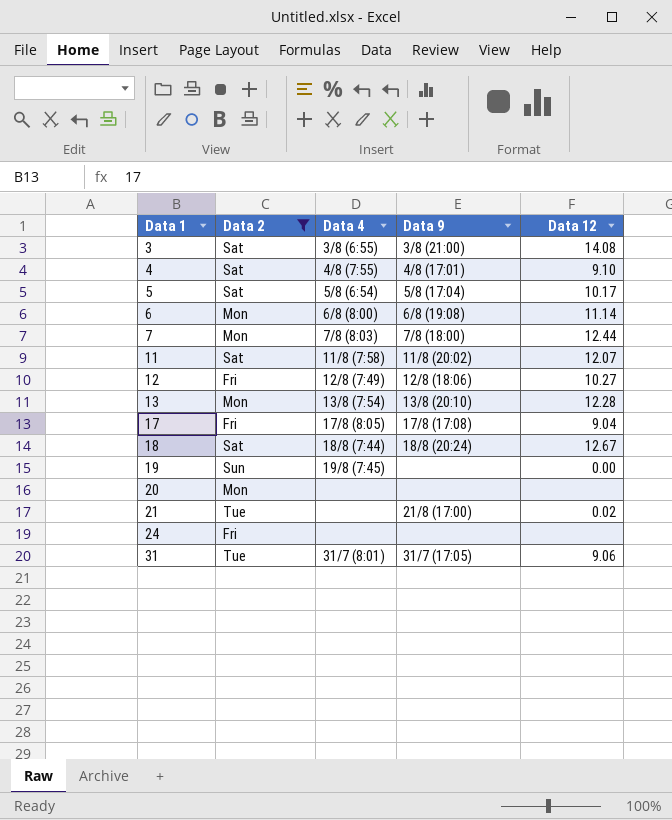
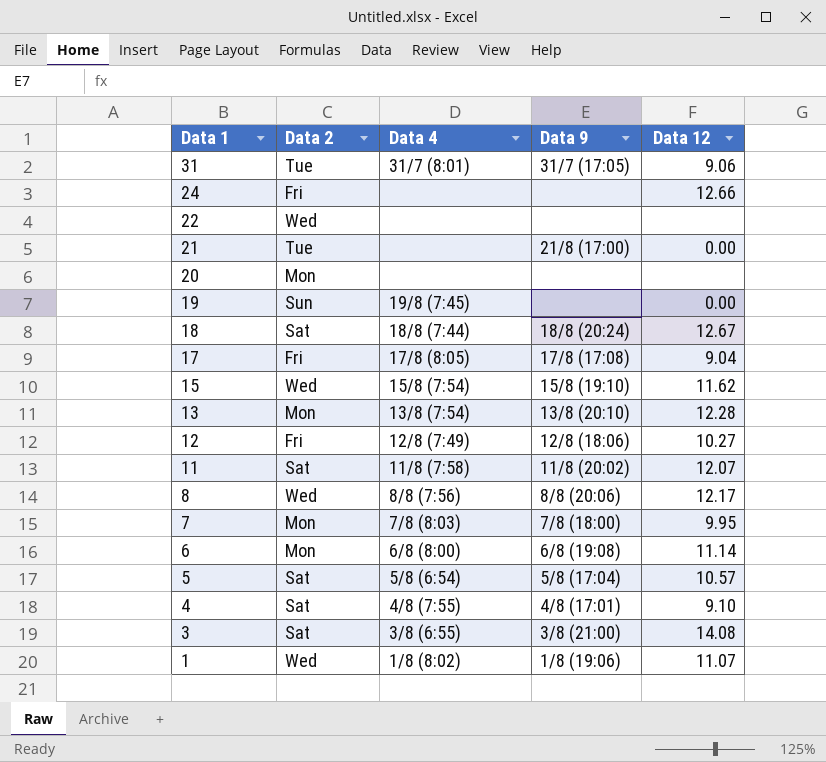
filter: Data 2 != Wed -> none
row order: Data 1 ascending -> Data 1 descending
24 | Data 12: none -> 12.66
21 | Data 12: 0.02 -> 0.00
7 | Data 12: 12.44 -> 9.95
5 | Data 12: 10.17 -> 10.57

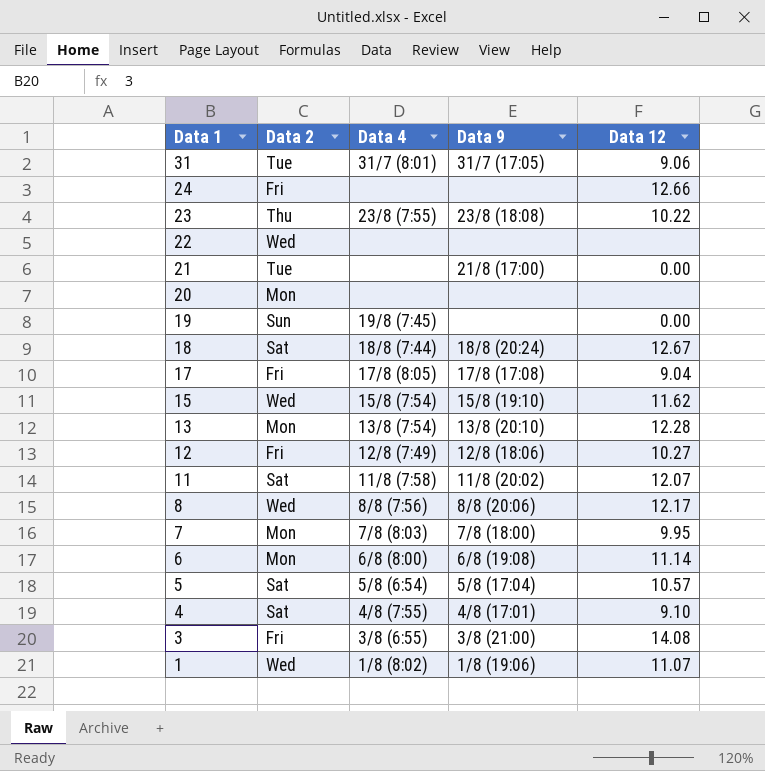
row 23: none -> Thu | 23/8 (7:55) | 23/8 (18:08) | 10.22
3 | Data 2: Sat -> Fri

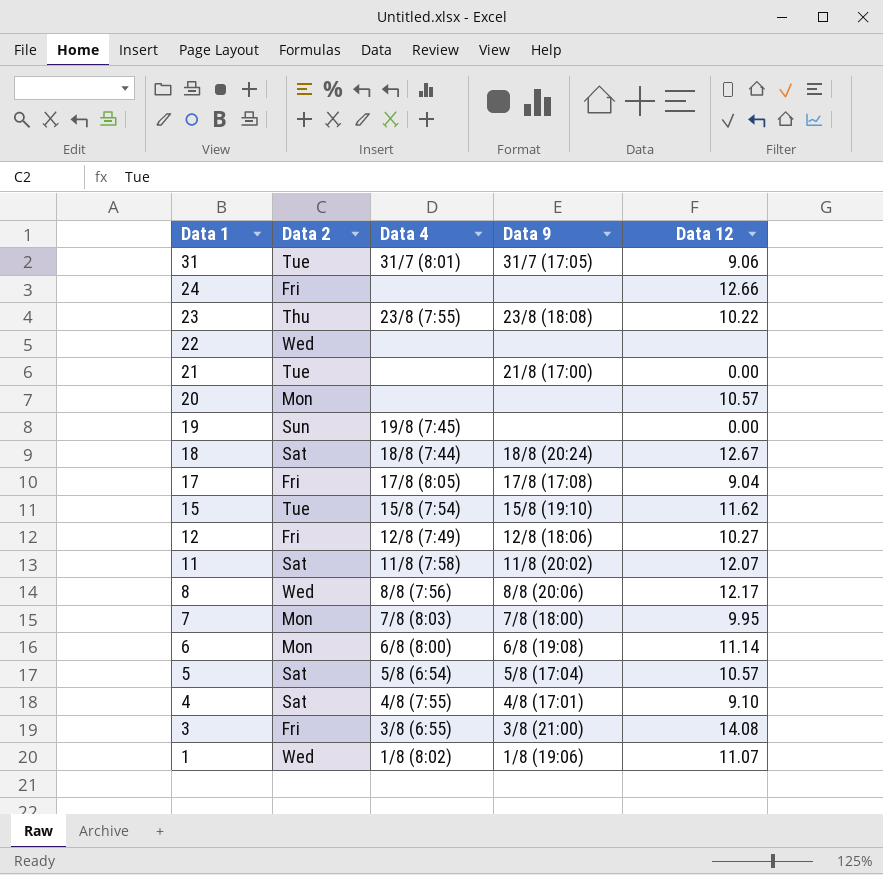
row 13: Mon | 13/8 (7:54) | 13/8 (20:10) | 12.28 -> none
20 | Data 12: none -> 10.57
15 | Data 2: Wed -> Tue

